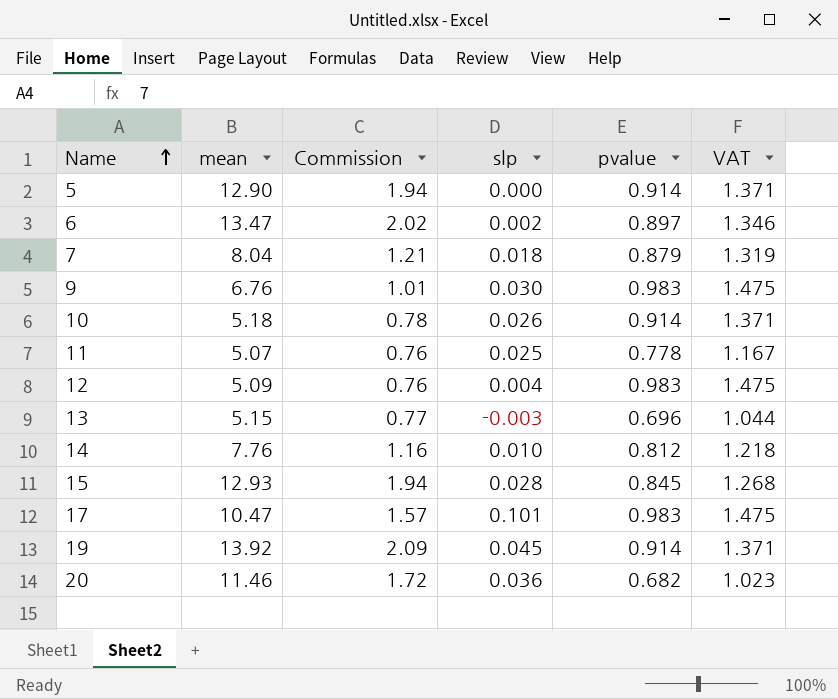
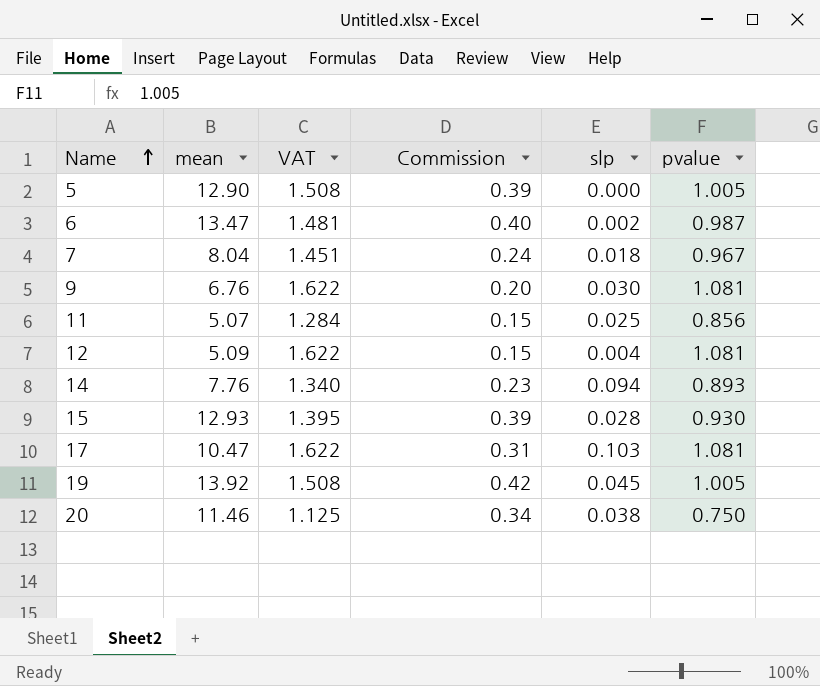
column VAT | position: 6 -> 3
column Commission | formula: [mean] * 0.15 -> [mean] * 0.03
row 10: 5.18 | 0.78 | 0.026 | 0.914 | 1.371 -> none
row 13: 5.15 | 0.77 | -0.003 | 0.696 | 1.044 -> none
5 | VAT: 1.371 -> 1.508
5 | pvalue: 0.914 -> 1.005
6 | VAT: 1.346 -> 1.481
6 | pvalue: 0.897 -> 0.987
7 | VAT: 1.319 -> 1.451
7 | pvalue: 0.879 -> 0.967
9 | VAT: 1.475 -> 1.622
9 | pvalue: 0.983 -> 1.081
11 | VAT: 1.167 -> 1.284
11 | pvalue: 0.778 -> 0.856
12 | VAT: 1.475 -> 1.622
12 | pvalue: 0.983 -> 1.081
14 | VAT: 1.218 -> 1.340
14 | slp: 0.010 -> 0.094
14 | pvalue: 0.812 -> 0.893
15 | VAT: 1.268 -> 1.395
15 | pvalue: 0.845 -> 0.930
17 | VAT: 1.475 -> 1.622
17 | slp: 0.101 -> 0.103
17 | pvalue: 0.983 -> 1.081
19 | VAT: 1.371 -> 1.508
19 | pvalue: 0.914 -> 1.005
20 | VAT: 1.023 -> 1.125
20 | slp: 0.036 -> 0.038
20 | pvalue: 0.682 -> 0.750

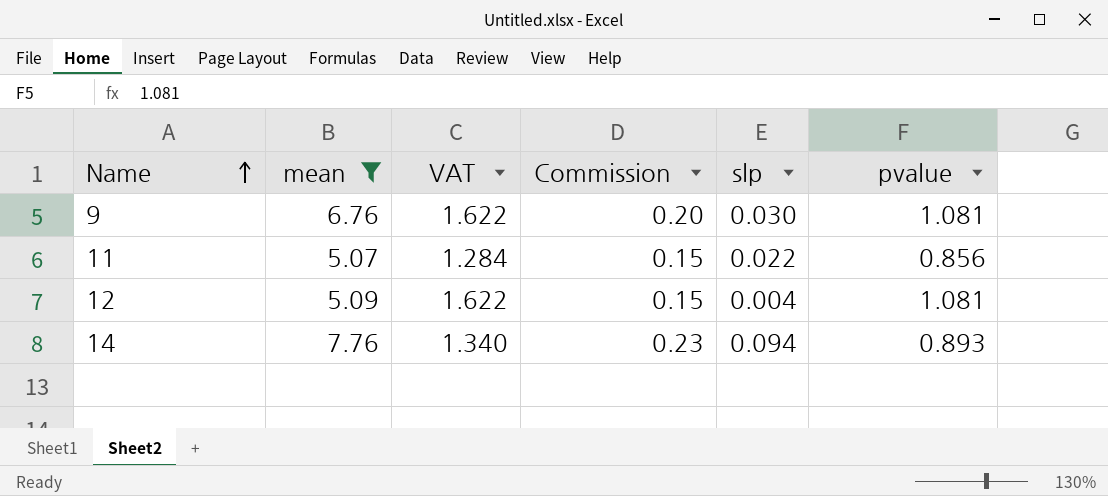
filter: none -> mean <= 7.76
11 | slp: 0.025 -> 0.022

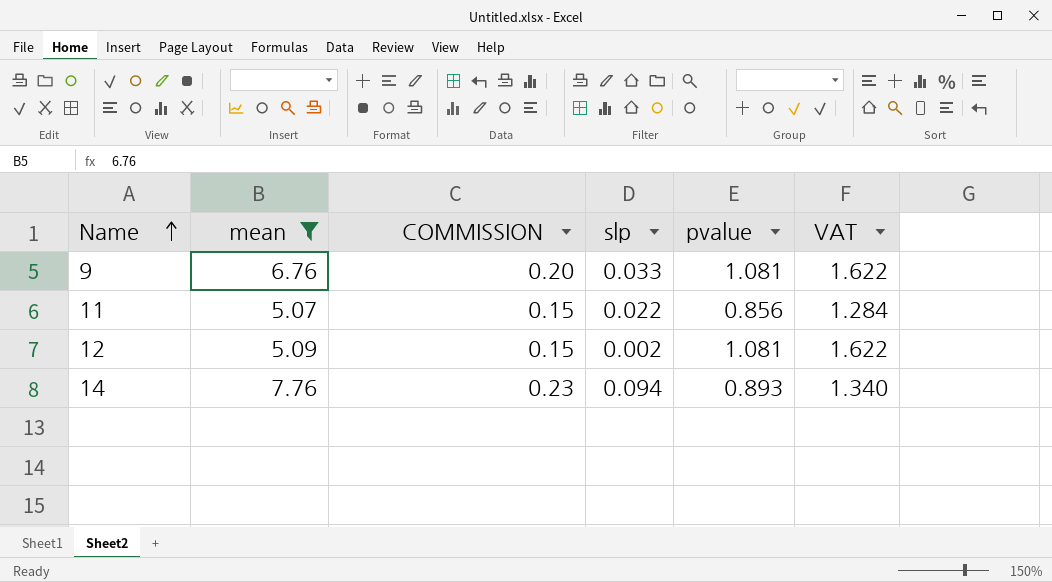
column name: Commission -> COMMISSION
column VAT | position: 3 -> 6
9 | slp: 0.030 -> 0.033
12 | slp: 0.004 -> 0.002

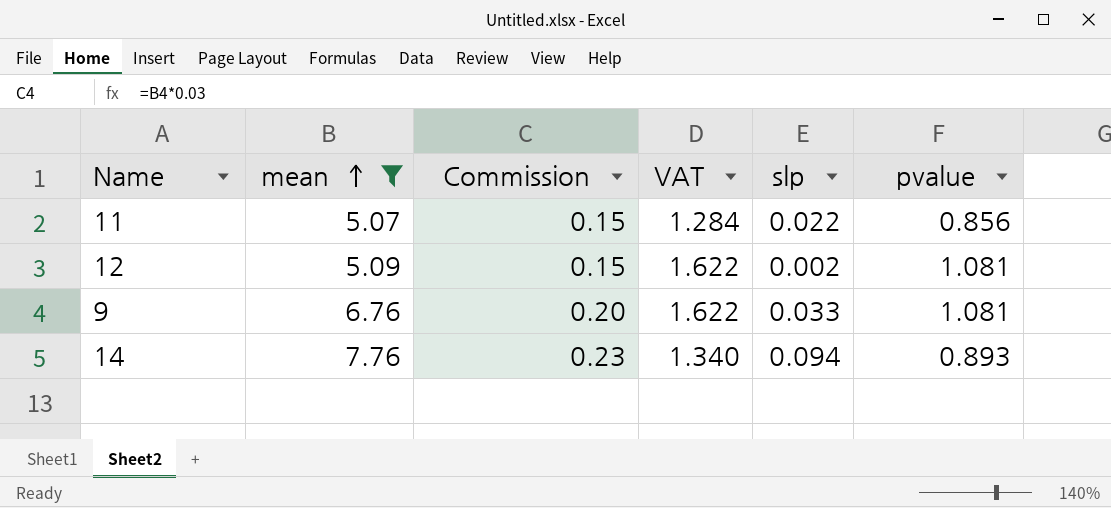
row order: Name ascending -> mean ascending
column name: COMMISSION -> Commission
column VAT | position: 6 -> 4

